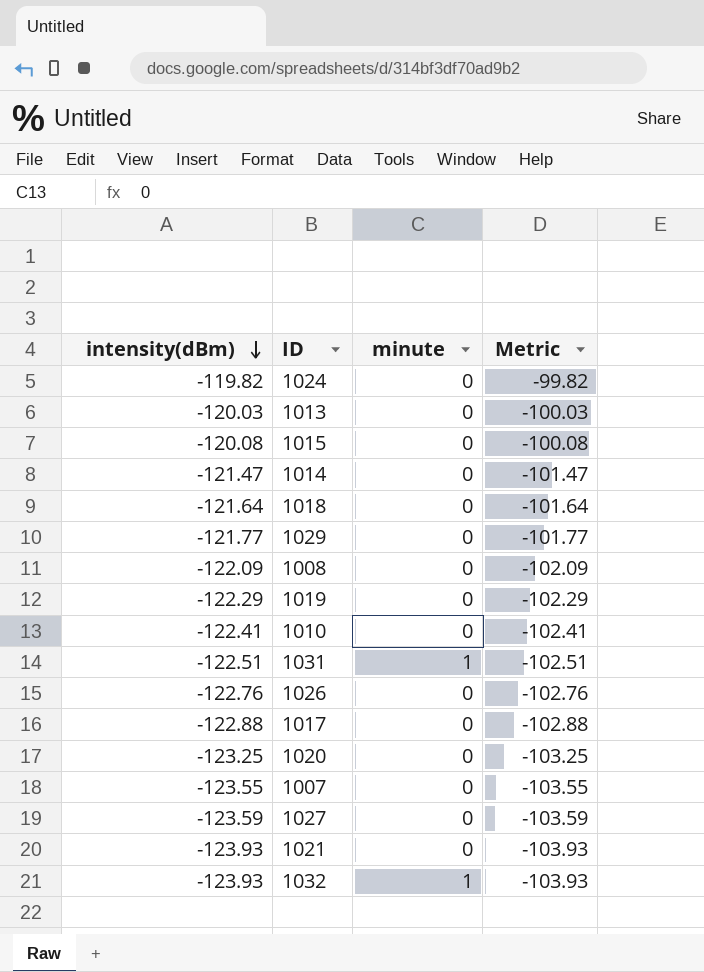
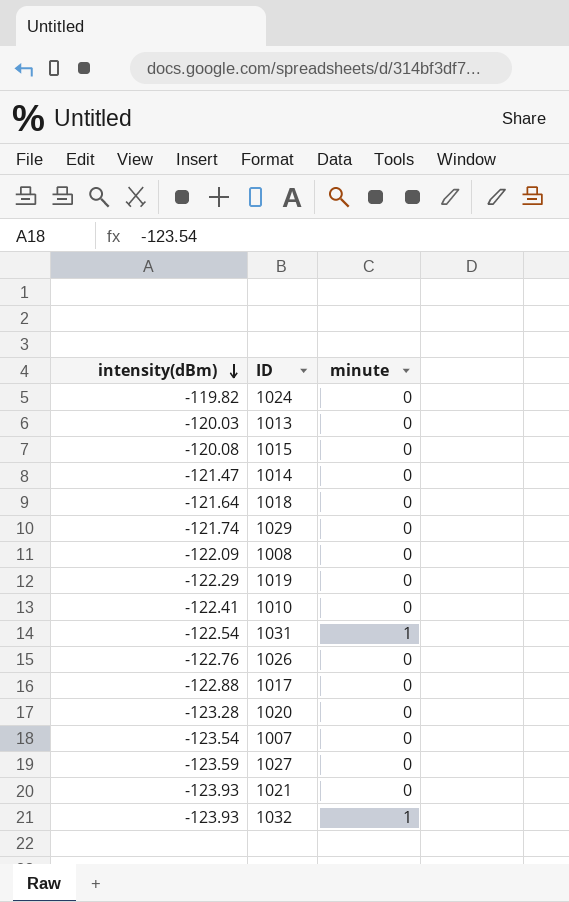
column Metric | formula: [intensity(dBm)] + 20 -> none
1029 | intensity(dBm): -121.77 -> -121.74
1031 | intensity(dBm): -122.51 -> -122.54
1020 | intensity(dBm): -123.25 -> -123.28
1007 | intensity(dBm): -123.55 -> -123.54

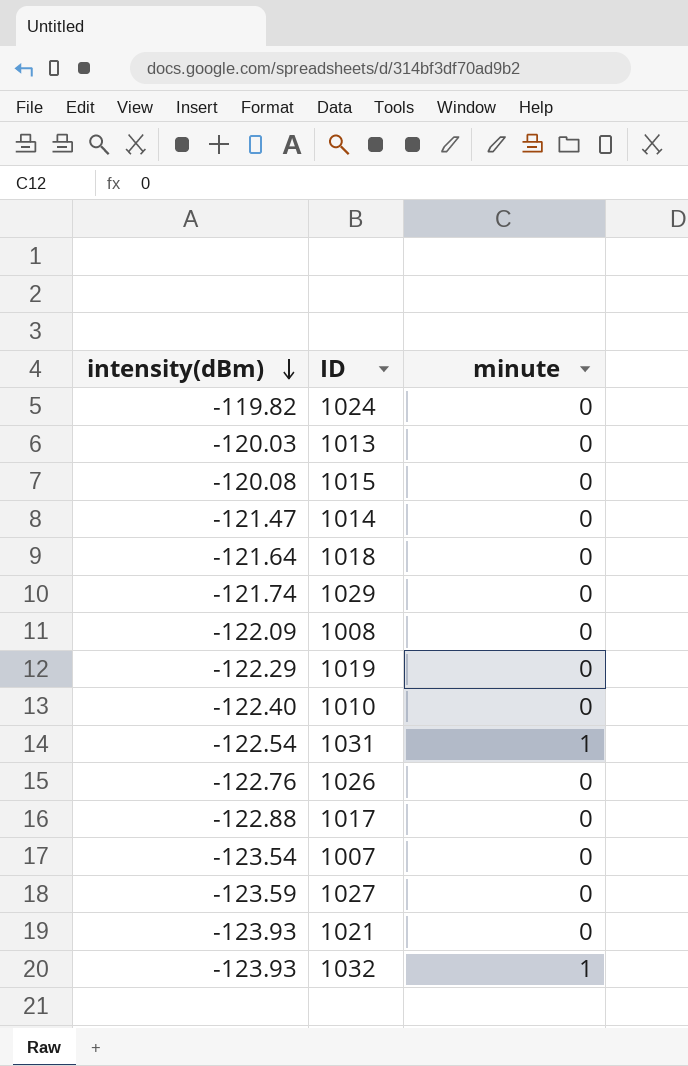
row 1020: -123.28 | 0 -> none
1010 | intensity(dBm): -122.41 -> -122.40

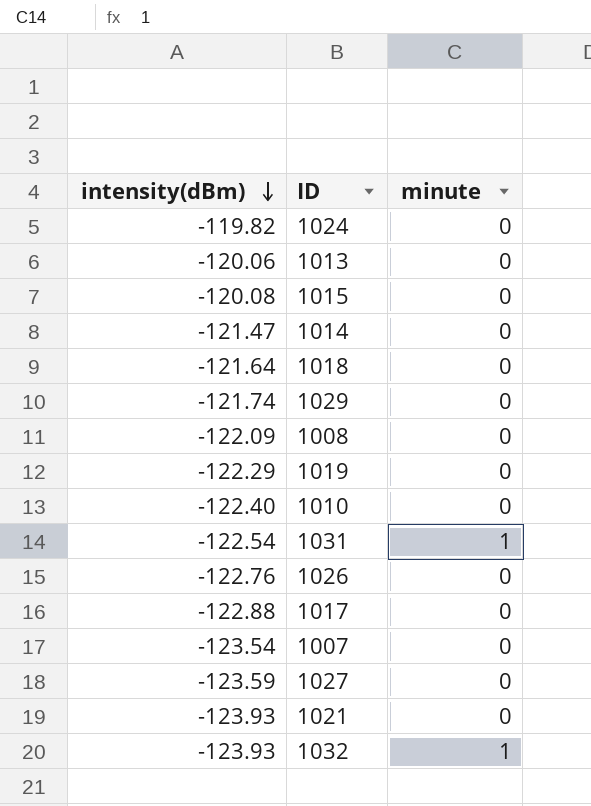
1013 | intensity(dBm): -120.03 -> -120.06

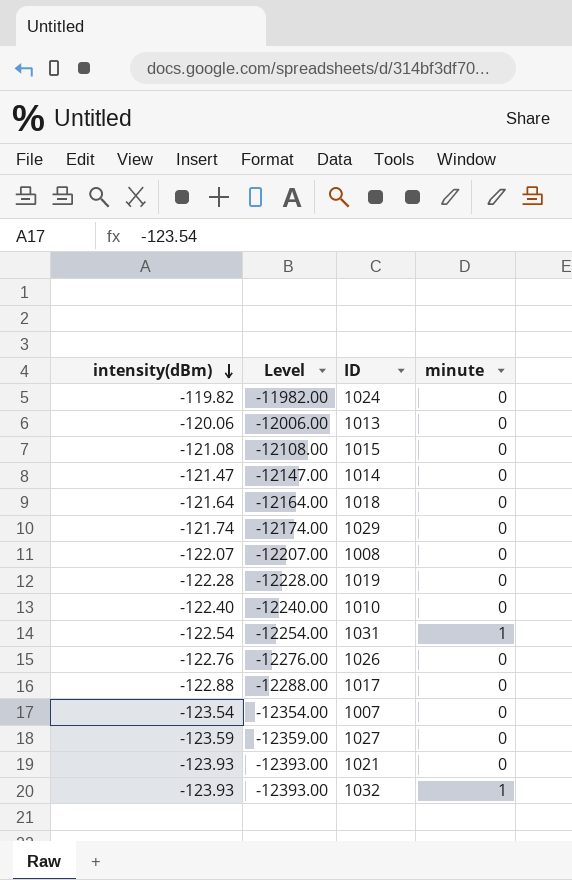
column Level | formula: none -> [intensity(dBm)] * 100
1015 | intensity(dBm): -120.08 -> -121.08
1008 | intensity(dBm): -122.09 -> -122.07
1019 | intensity(dBm): -122.29 -> -122.28

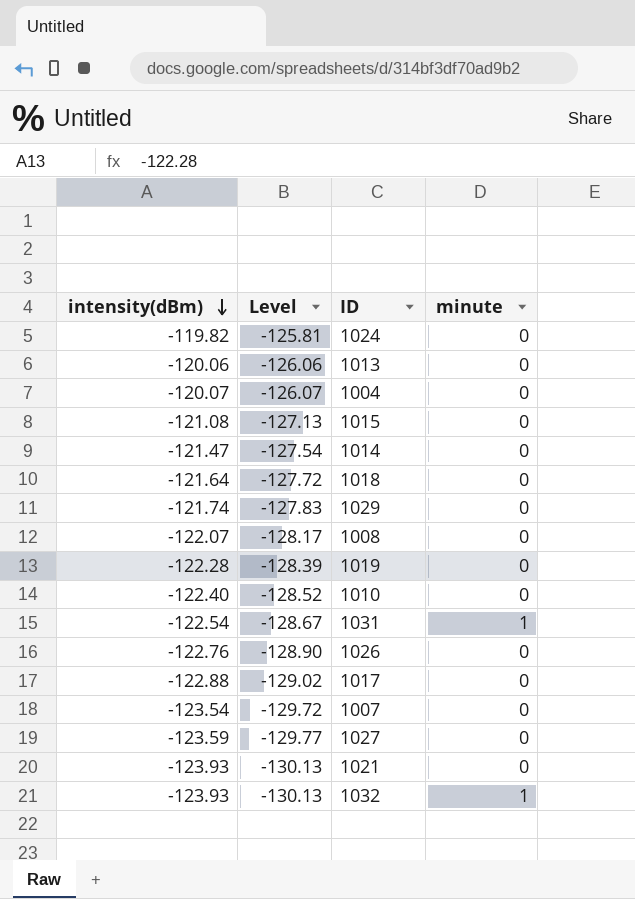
column Level | formula: [intensity(dBm)] * 100 -> [intensity(dBm)] * 1.05
row 1004: none -> -120.07 | -126.07 | 0

